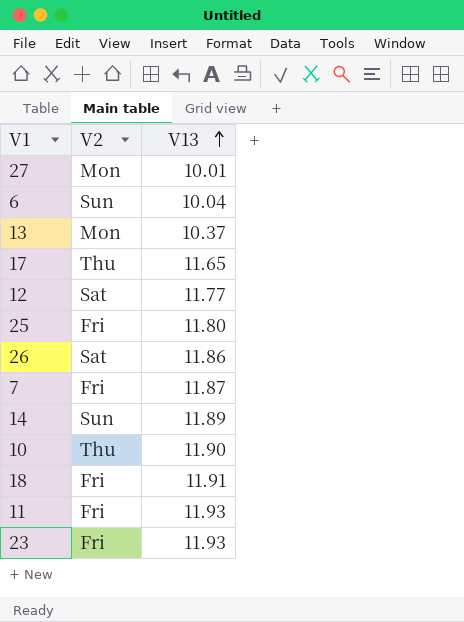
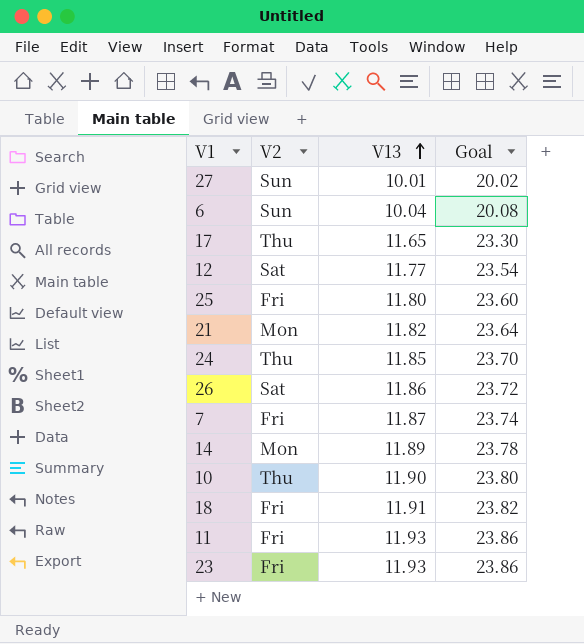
column Goal | formula: none -> [V13] * 2
row 13: Mon | 10.37 -> none
27 | V2: Mon -> Sun
row 21: none -> Mon | 11.82 | 23.64
row 24: none -> Thu | 11.85 | 23.70
14 | V2: Sun -> Mon

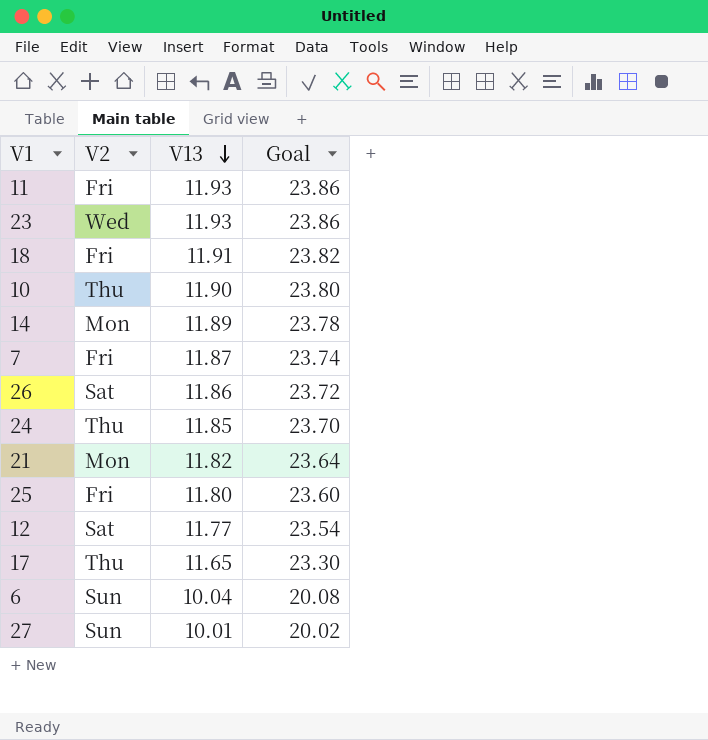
row order: V13 ascending -> V13 descending
23 | V2: Fri -> Wed

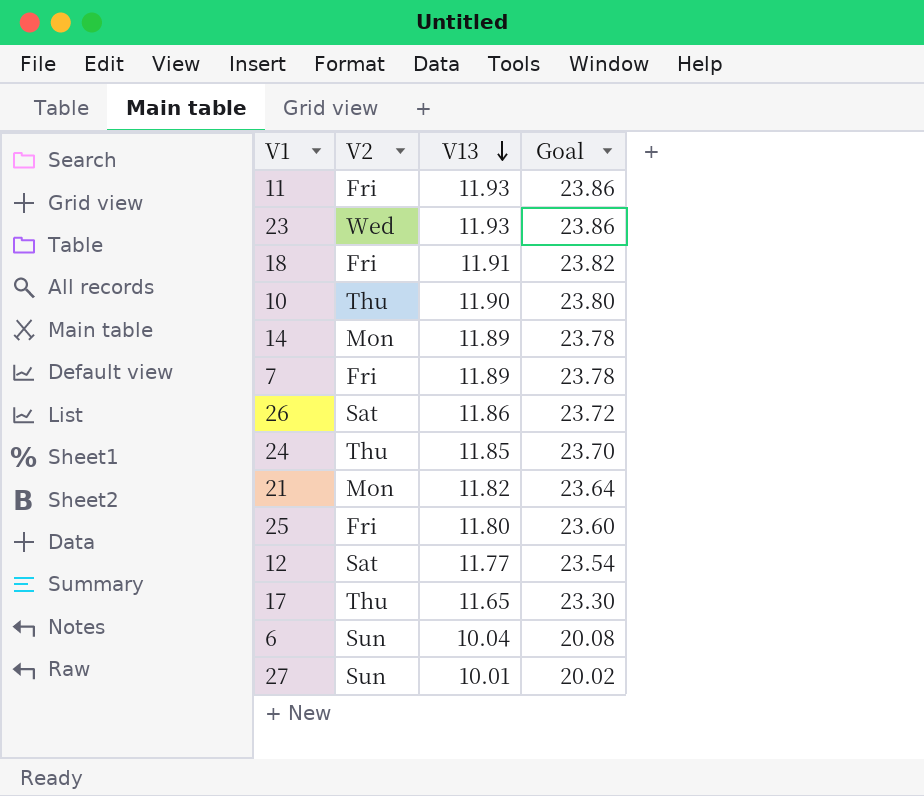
7 | V13: 11.87 -> 11.89
7 | Goal: 23.74 -> 23.78

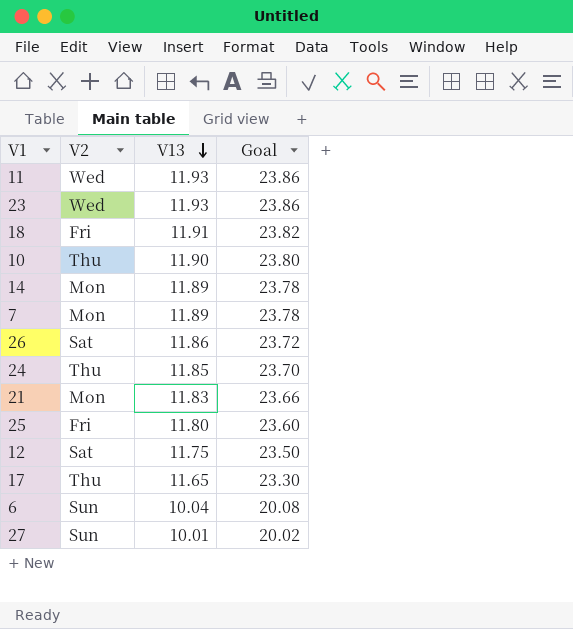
11 | V2: Fri -> Wed
7 | V2: Fri -> Mon
21 | V13: 11.82 -> 11.83
21 | Goal: 23.64 -> 23.66
12 | V13: 11.77 -> 11.75
12 | Goal: 23.54 -> 23.50

